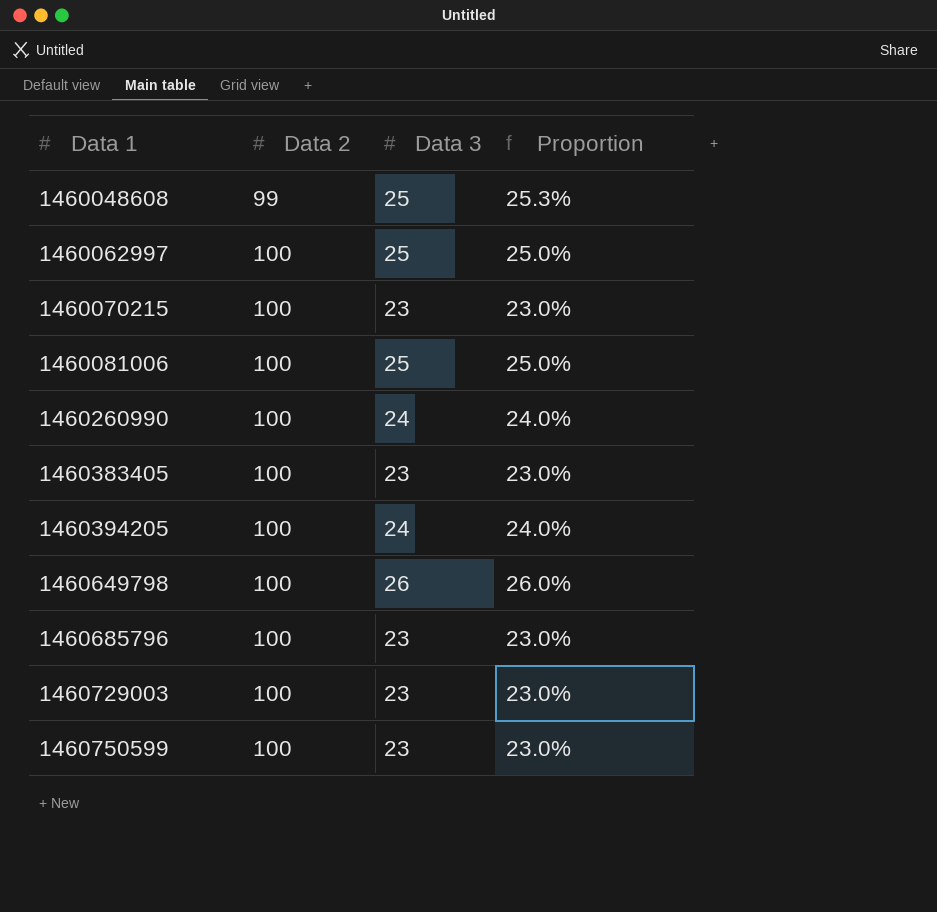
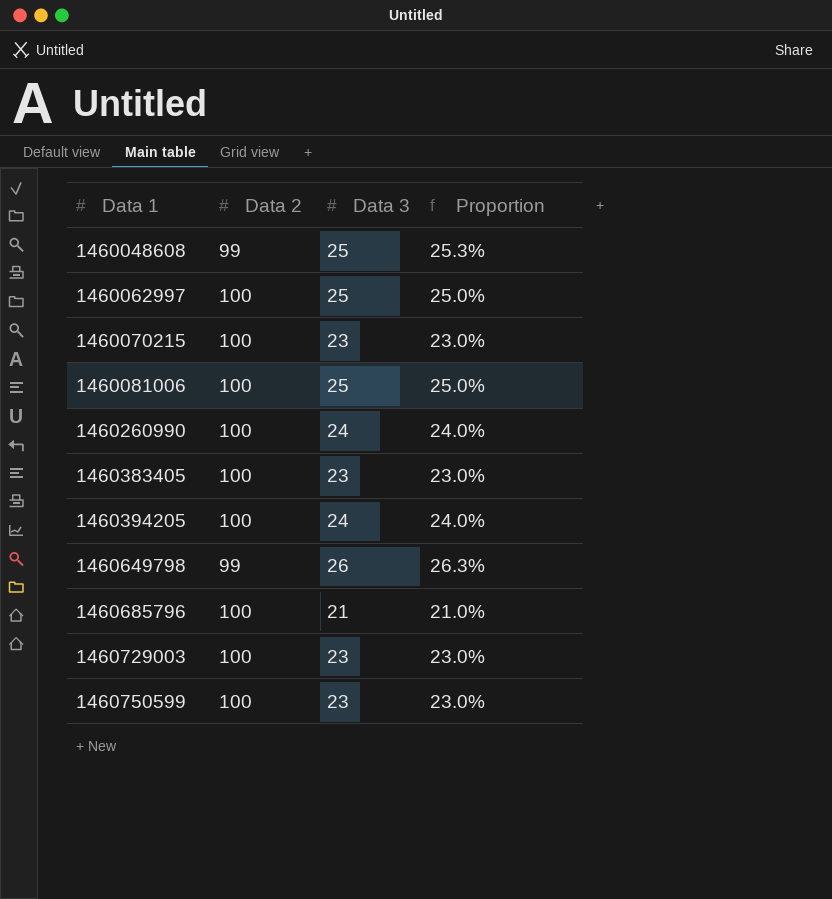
1460649798 | Data 2: 100 -> 99
1460649798 | Proportion: 26.0% -> 26.3%
1460685796 | Data 3: 23 -> 21
1460685796 | Proportion: 23.0% -> 21.0%

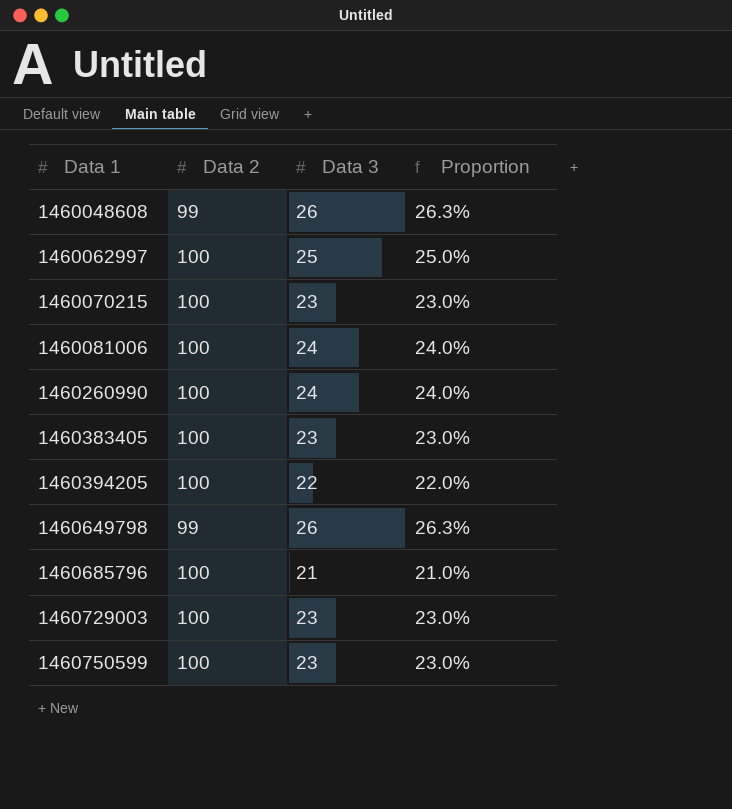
1460048608 | Data 3: 25 -> 26
1460048608 | Proportion: 25.3% -> 26.3%
1460081006 | Data 3: 25 -> 24
1460081006 | Proportion: 25.0% -> 24.0%
1460394205 | Data 3: 24 -> 22
1460394205 | Proportion: 24.0% -> 22.0%

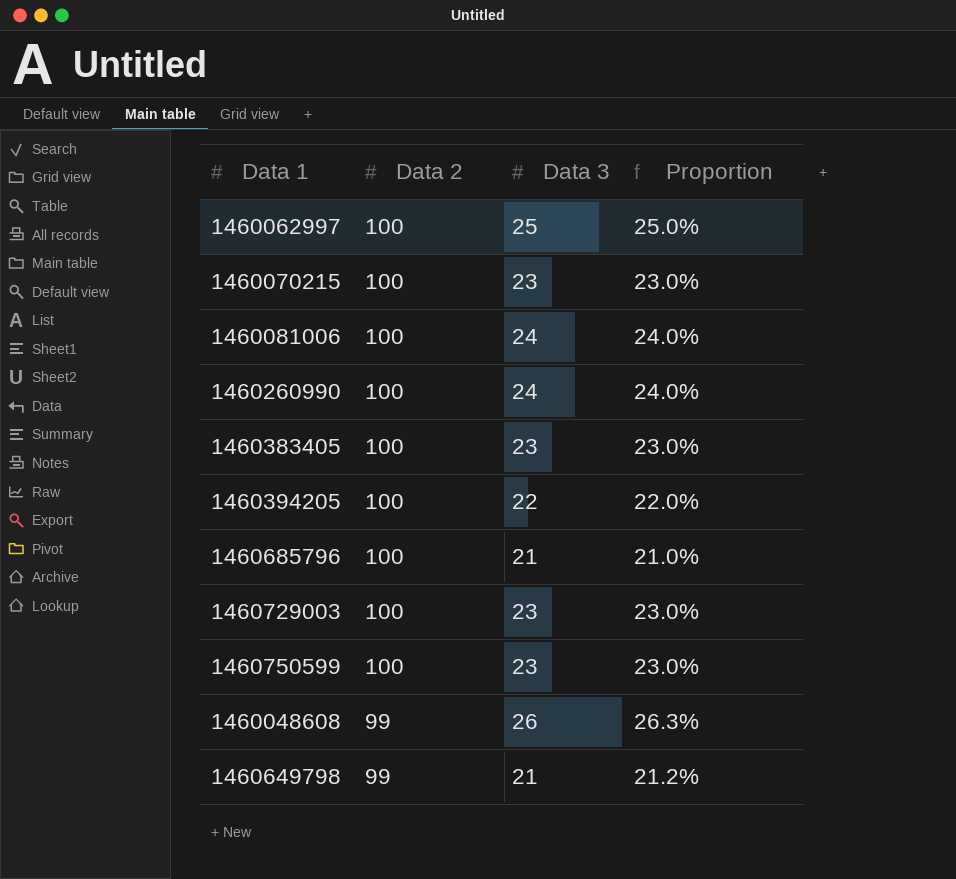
row order: Data 1 ascending -> Data 2 descending
1460649798 | Data 3: 26 -> 21
1460649798 | Proportion: 26.3% -> 21.2%

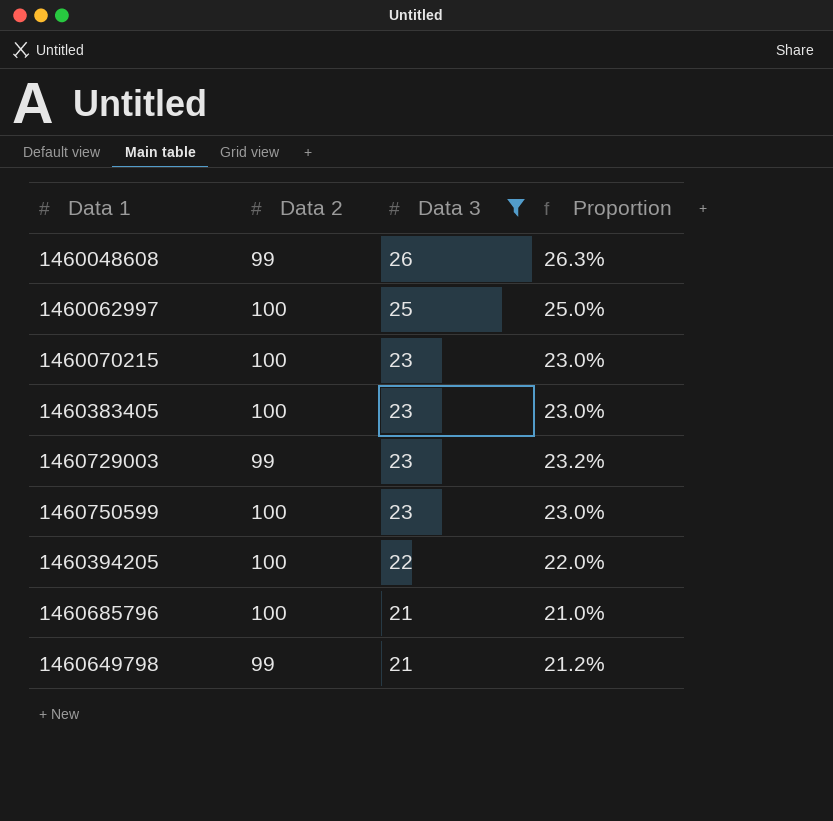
filter: none -> Data 3 != 24
row order: Data 2 descending -> Data 3 descending
1460729003 | Data 2: 100 -> 99
1460729003 | Proportion: 23.0% -> 23.2%

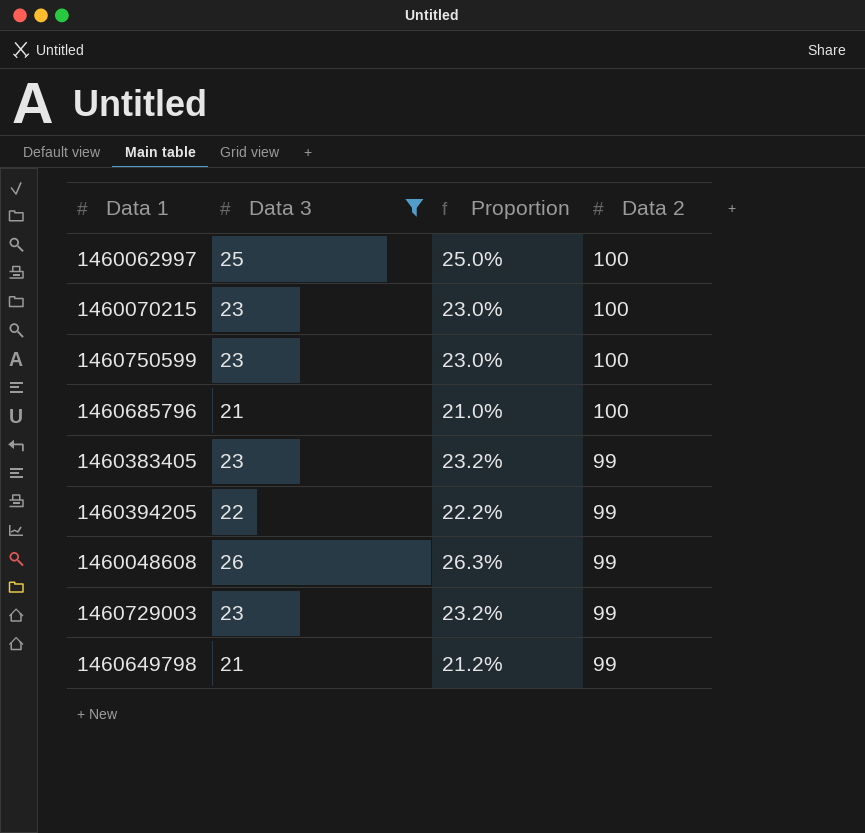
row order: Data 3 descending -> Data 2 descending
column Data 2 | position: 2 -> 4
1460383405 | Proportion: 23.0% -> 23.2%
1460383405 | Data 2: 100 -> 99
1460394205 | Proportion: 22.0% -> 22.2%
1460394205 | Data 2: 100 -> 99

